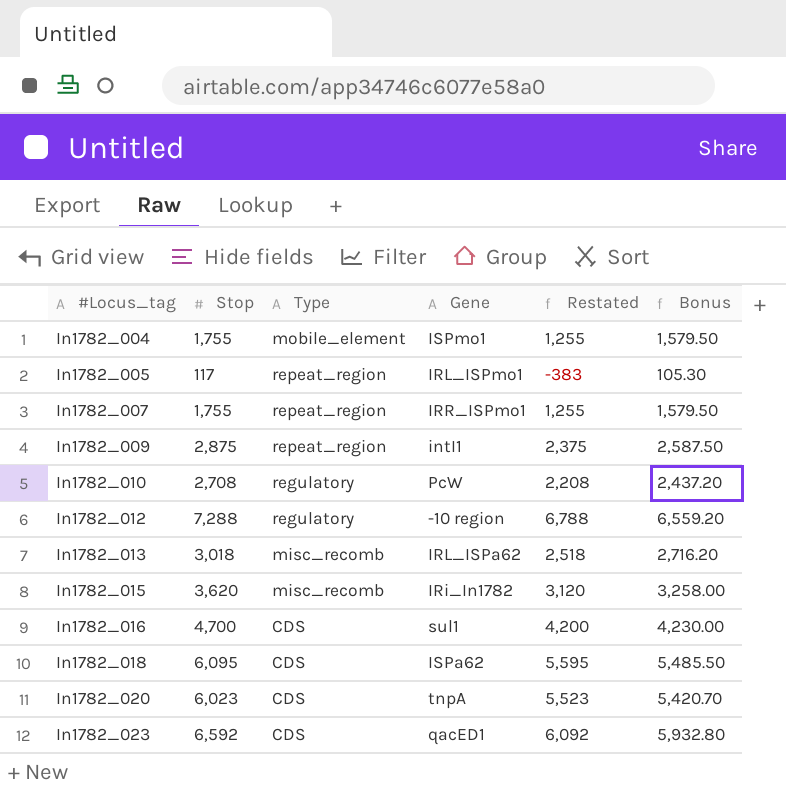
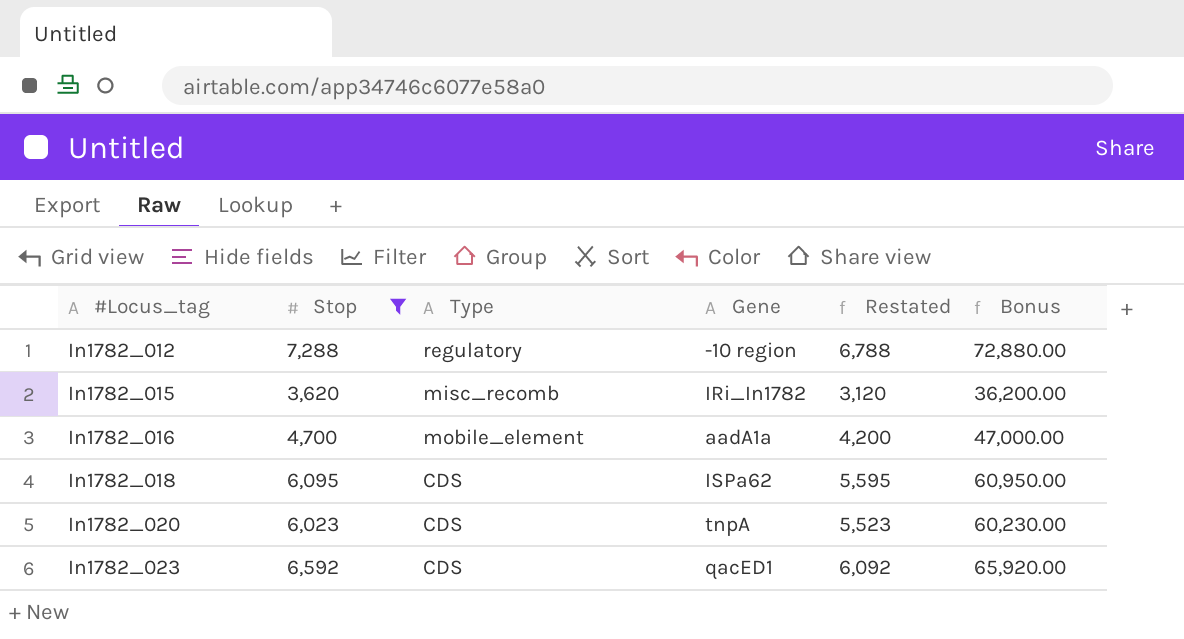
filter: none -> Stop >= 3,620
column Bonus | formula: [Stop] * 0.9 -> [Stop] * 10
In1782_016 | Type: CDS -> mobile_element
In1782_016 | Gene: sul1 -> aadA1a

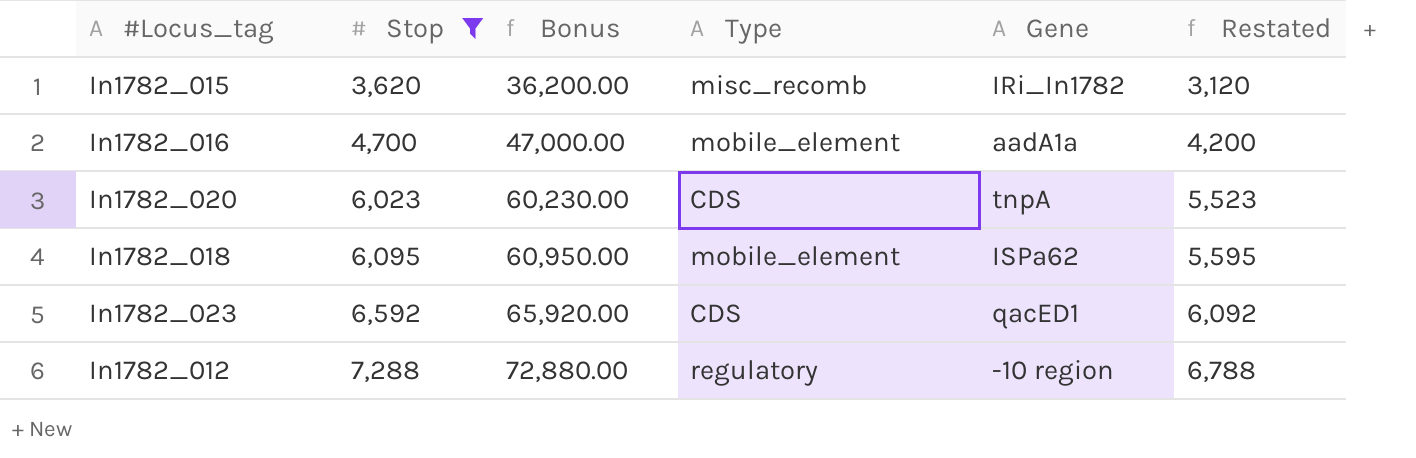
row order: #Locus_tag ascending -> Stop ascending
column Bonus | position: 6 -> 3
In1782_018 | Type: CDS -> mobile_element

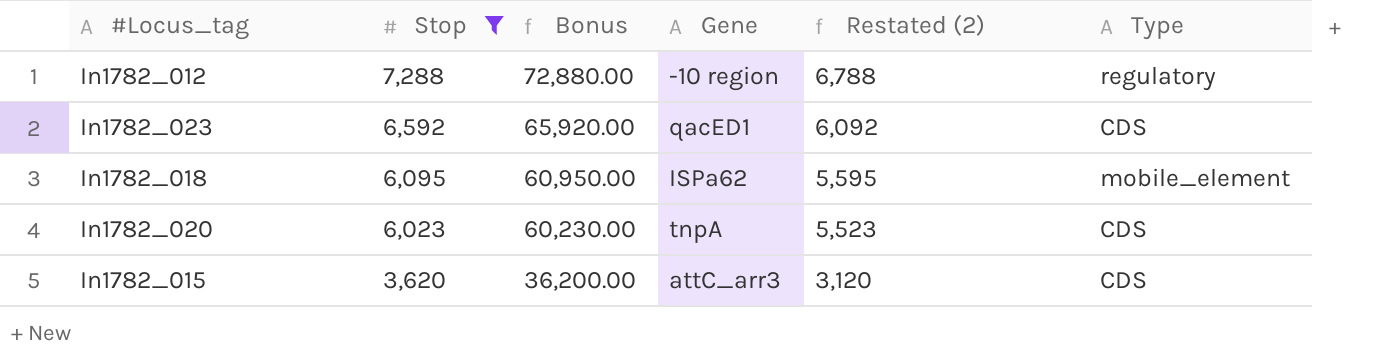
row order: Stop ascending -> Stop descending
column name: Restated -> Restated (2)
column Type | position: 4 -> 6
row In1782_016: 4,700 | 47,000.00 | mobile_element | aadA1a | 4,200 -> none
In1782_015 | Gene: IRi_In1782 -> attC_arr3
In1782_015 | Type: misc_recomb -> CDS

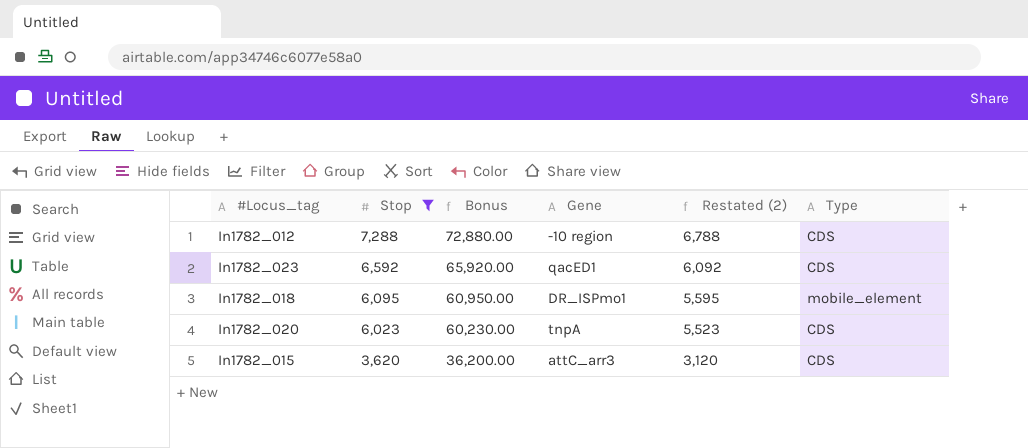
In1782_012 | Type: regulatory -> CDS
In1782_018 | Gene: ISPa62 -> DR_ISPmo1

